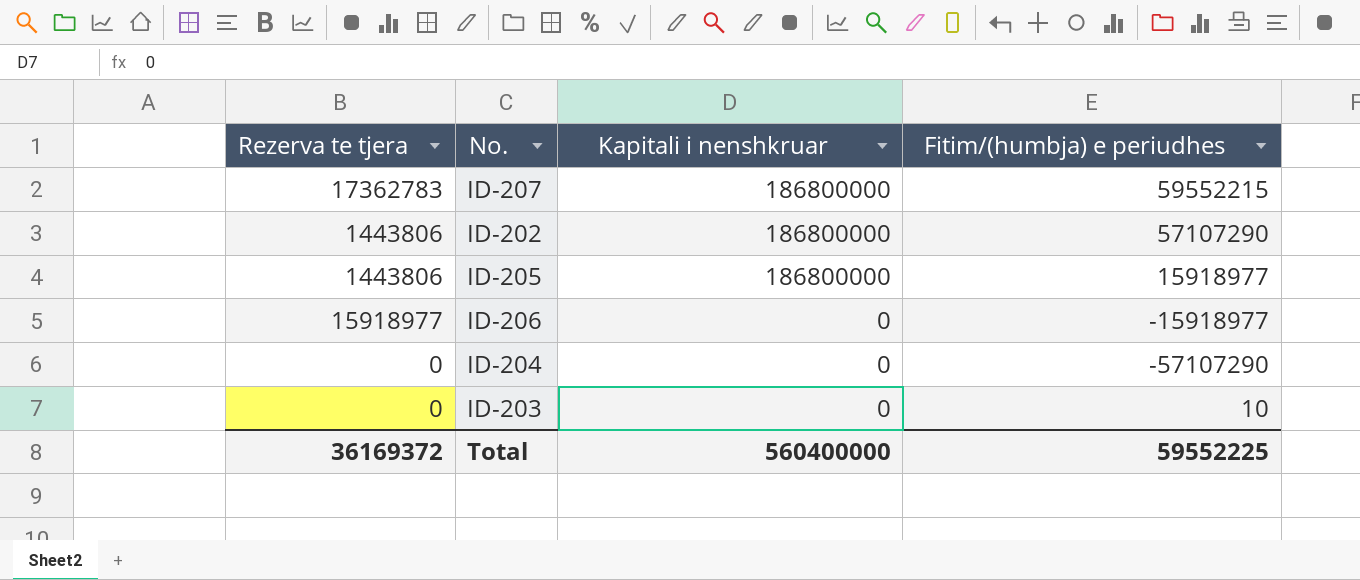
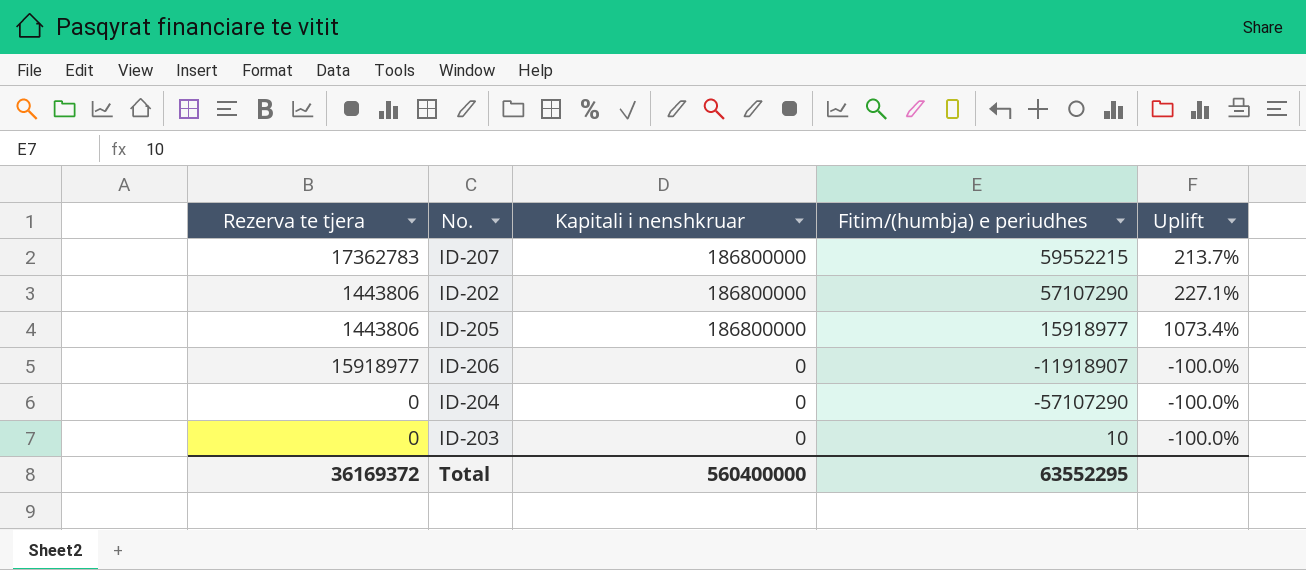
column Uplift | formula: none -> ([Kapitali i nenshkruar] - [Fitim/(humbja) e periudhes]) / [Fitim/(humbja) e periudhes]
ID-206 | Fitim/(humbja) e periudhes: -15918977 -> -11918907
Total | Fitim/(humbja) e periudhes: 59552225 -> 63552295

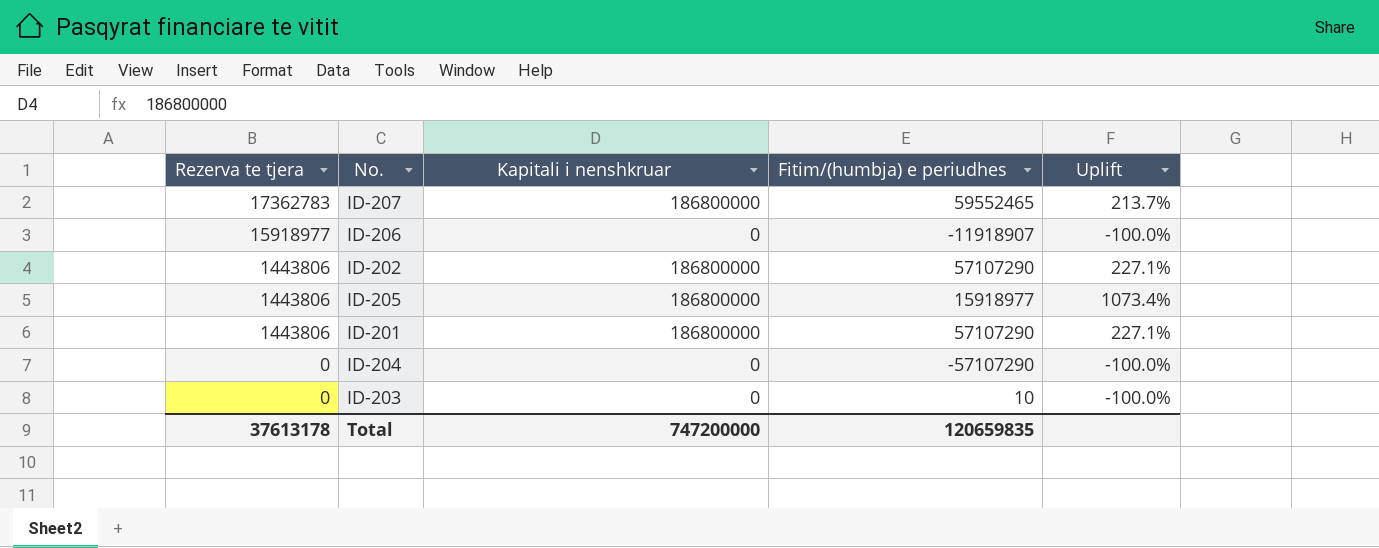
row order: Kapitali i nenshkruar descending -> Rezerva te tjera descending
ID-207 | Fitim/(humbja) e periudhes: 59552215 -> 59552465
row ID-201: none -> 1443806 | 186800000 | 57107290 | 227.1%
Total | Rezerva te tjera: 36169372 -> 37613178
Total | Kapitali i nenshkruar: 560400000 -> 747200000
Total | Fitim/(humbja) e periudhes: 63552295 -> 120659835

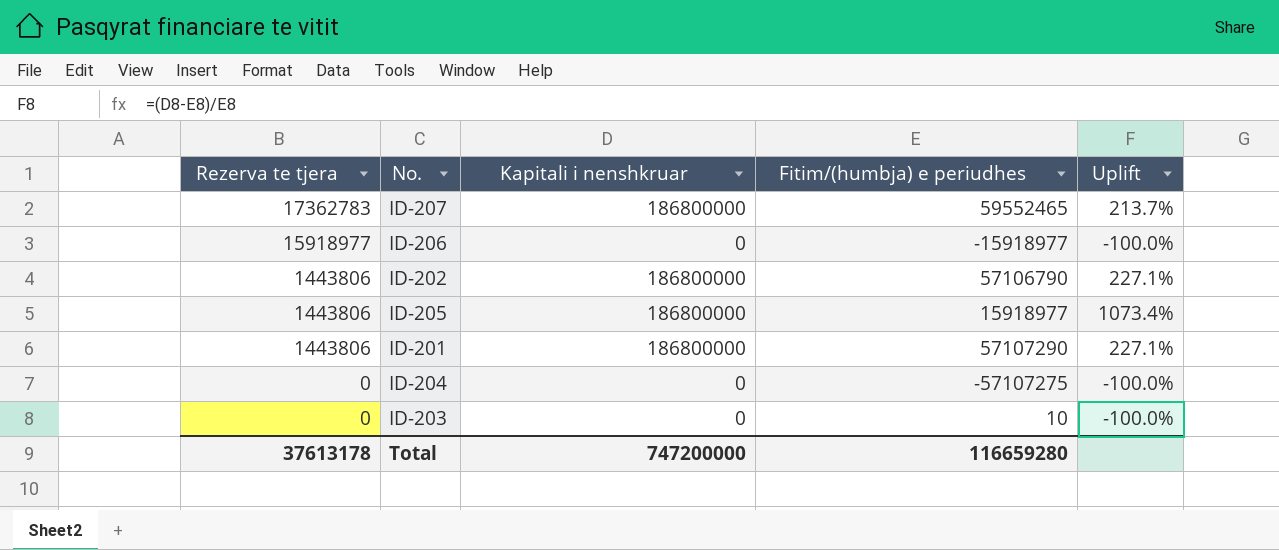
ID-206 | Fitim/(humbja) e periudhes: -11918907 -> -15918977
ID-202 | Fitim/(humbja) e periudhes: 57107290 -> 57106790
ID-204 | Fitim/(humbja) e periudhes: -57107290 -> -57107275
Total | Fitim/(humbja) e periudhes: 120659835 -> 116659280

